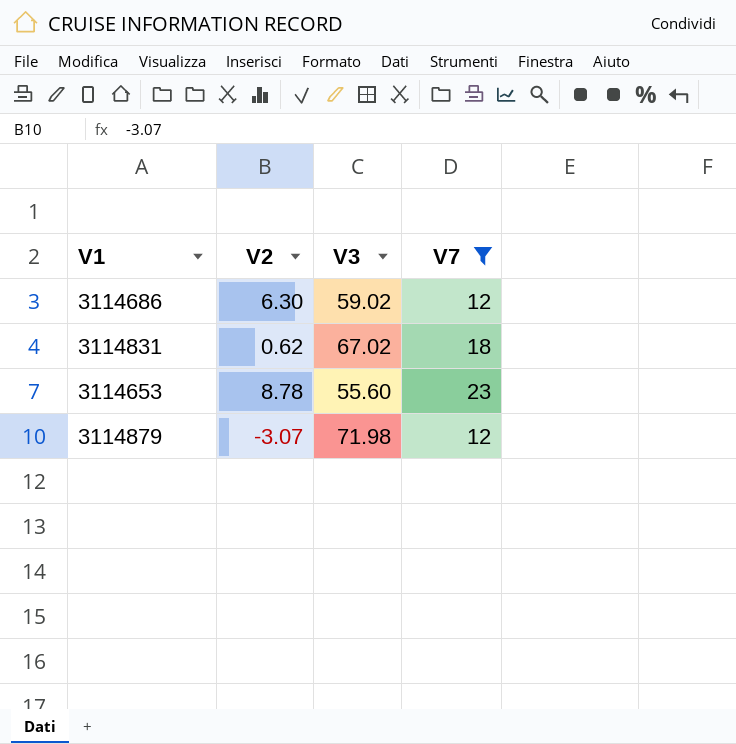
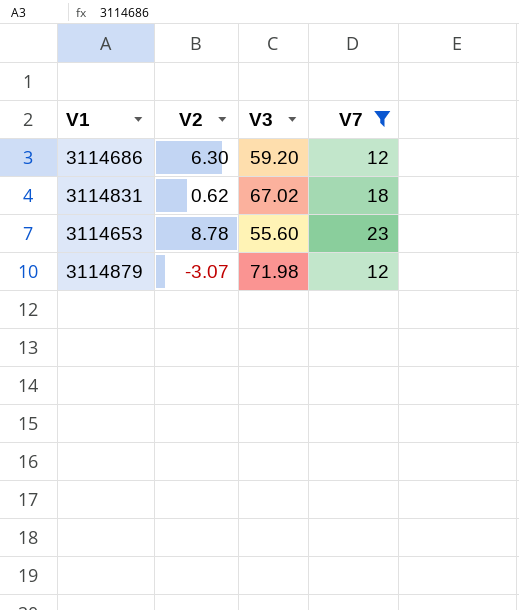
3114686 | V3: 59.02 -> 59.20

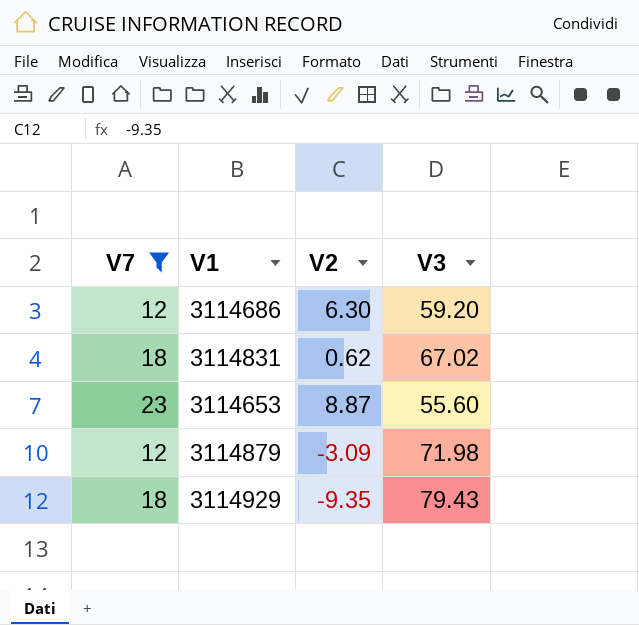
column V7 | position: 4 -> 1
3114653 | V2: 8.78 -> 8.87
3114879 | V2: -3.07 -> -3.09
row 3114929: none -> 18 | -9.35 | 79.43

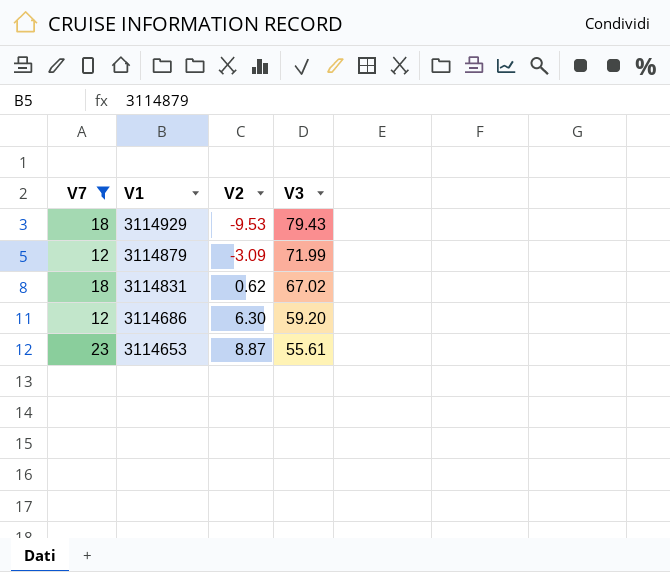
row order: none -> V1 descending
3114929 | V2: -9.35 -> -9.53
3114879 | V3: 71.98 -> 71.99
3114653 | V3: 55.60 -> 55.61

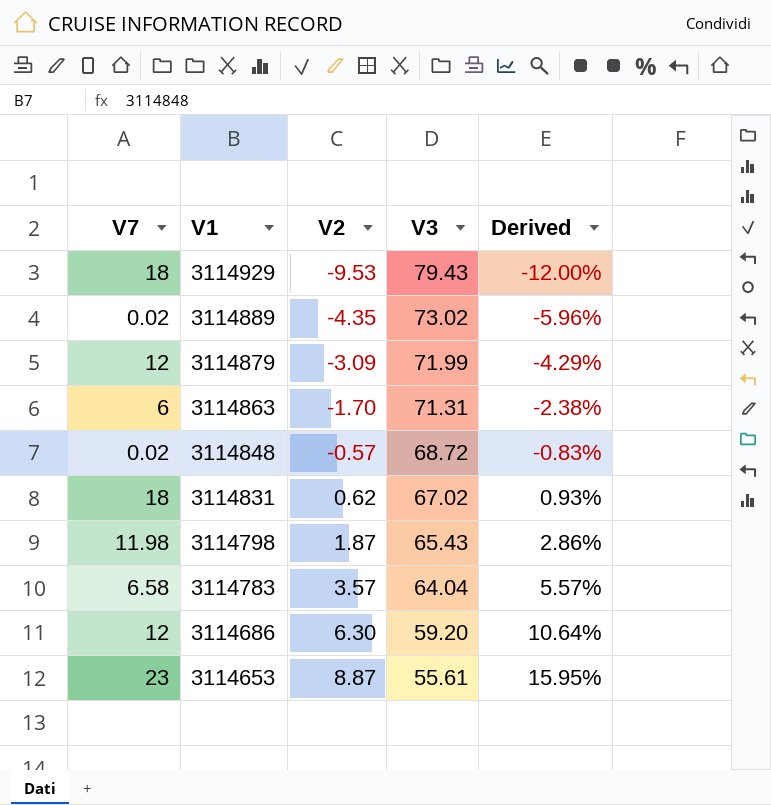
filter: V7 >= 12 -> none
column Derived | formula: none -> [V2] / [V3]

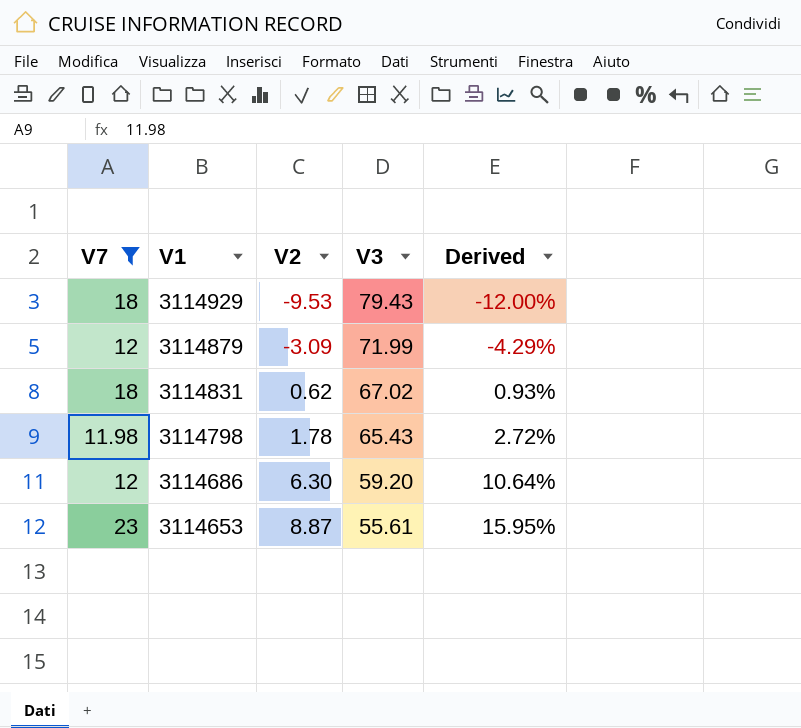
filter: none -> V7 >= 11.98
3114798 | V2: 1.87 -> 1.78
3114798 | Derived: 2.86% -> 2.72%

